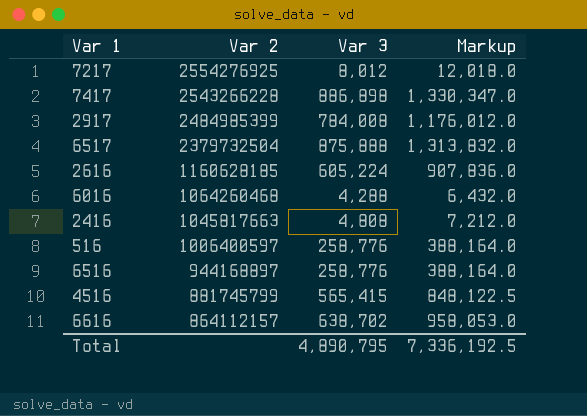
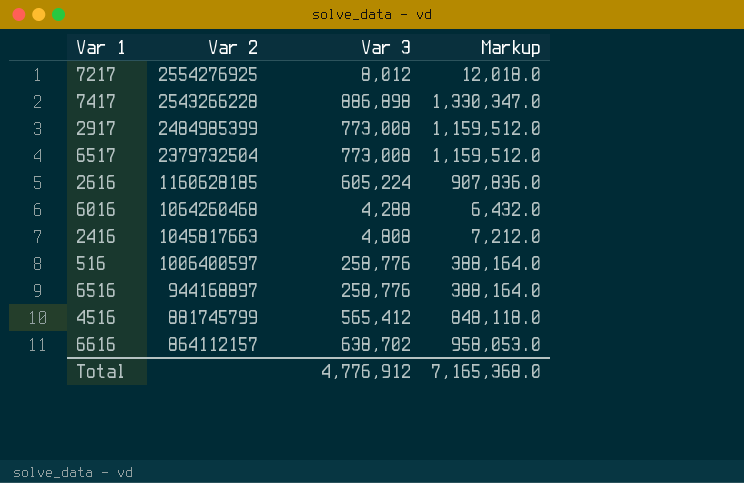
2917 | Var 3: 784,008 -> 773,008
2917 | Markup: 1,176,012.0 -> 1,159,512.0
6517 | Var 3: 875,888 -> 773,008
6517 | Markup: 1,313,832.0 -> 1,159,512.0
4516 | Var 3: 565,415 -> 565,412
4516 | Markup: 848,122.5 -> 848,118.0
Total | Var 3: 4,890,795 -> 4,776,912
Total | Markup: 7,336,192.5 -> 7,165,368.0

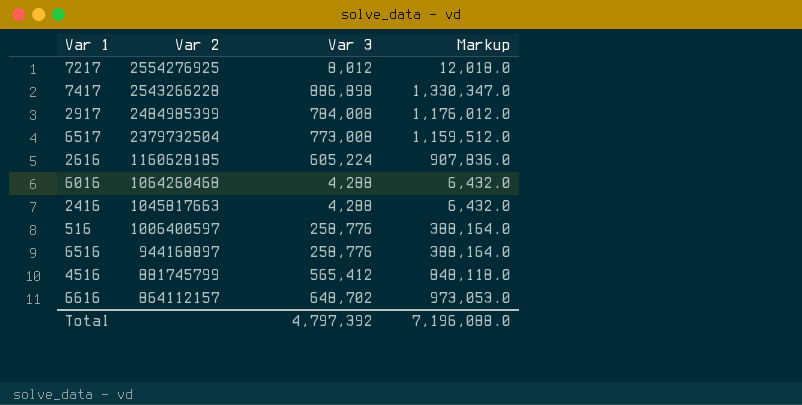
2917 | Var 3: 773,008 -> 784,008
2917 | Markup: 1,159,512.0 -> 1,176,012.0
2416 | Var 3: 4,808 -> 4,288
2416 | Markup: 7,212.0 -> 6,432.0
6616 | Var 3: 638,702 -> 648,702
6616 | Markup: 958,053.0 -> 973,053.0
Total | Var 3: 4,776,912 -> 4,797,392
Total | Markup: 7,165,368.0 -> 7,196,088.0

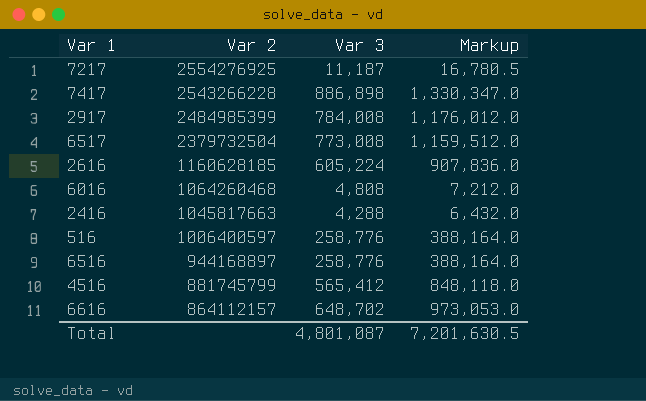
7217 | Var 3: 8,012 -> 11,187
7217 | Markup: 12,018.0 -> 16,780.5
6016 | Var 3: 4,288 -> 4,808
6016 | Markup: 6,432.0 -> 7,212.0
Total | Var 3: 4,797,392 -> 4,801,087
Total | Markup: 7,196,088.0 -> 7,201,630.5

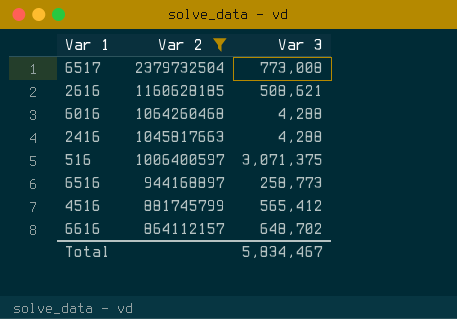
filter: none -> Var 2 <= 2379732504
column Markup | formula: [Var 3] * 1.5 -> none
2616 | Var 3: 605,224 -> 508,621
6016 | Var 3: 4,808 -> 4,288
516 | Var 3: 258,776 -> 3,071,375
6516 | Var 3: 258,776 -> 258,773
Total | Var 3: 4,801,087 -> 5,834,467

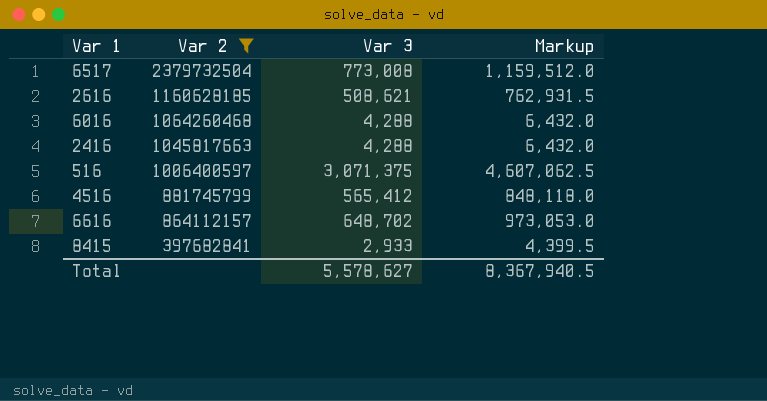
column Markup | formula: none -> [Var 3] * 1.5
row 6516: 944168897 | 258,773 -> none
row 8415: none -> 397682841 | 2,933 | 4,399.5
Total | Var 3: 5,834,467 -> 5,578,627

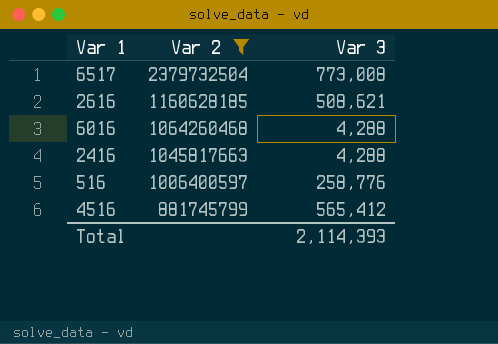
column Markup | formula: [Var 3] * 1.5 -> none
row 6616: 864112157 | 648,702 | 973,053.0 -> none
row 8415: 397682841 | 2,933 | 4,399.5 -> none
516 | Var 3: 3,071,375 -> 258,776
Total | Var 3: 5,578,627 -> 2,114,393

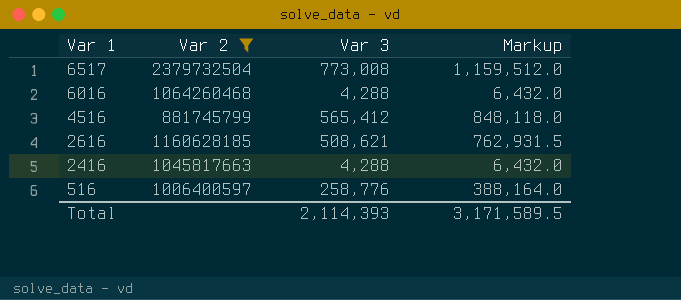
row order: Var 2 descending -> Var 1 descending
column Markup | formula: none -> [Var 3] * 1.5

